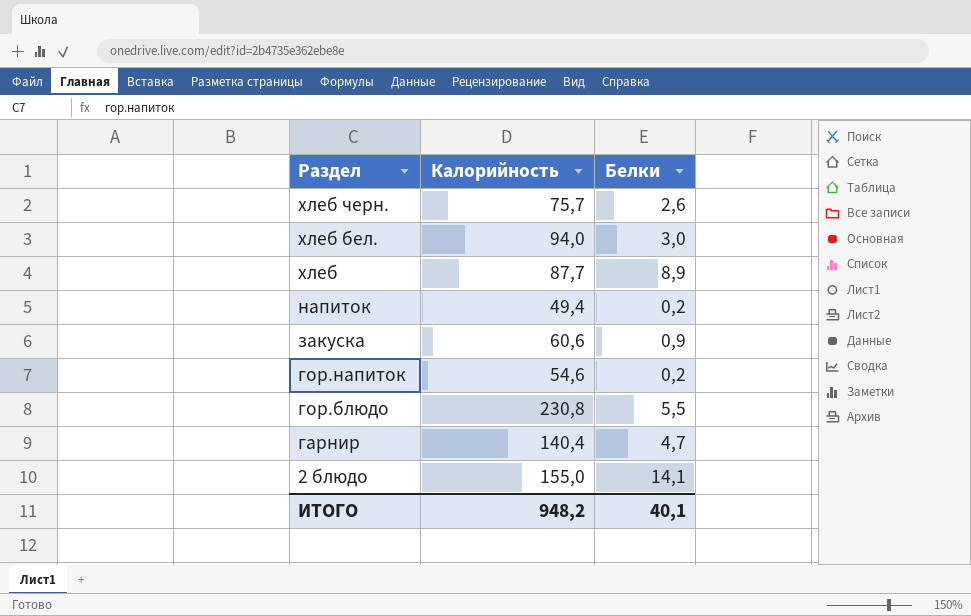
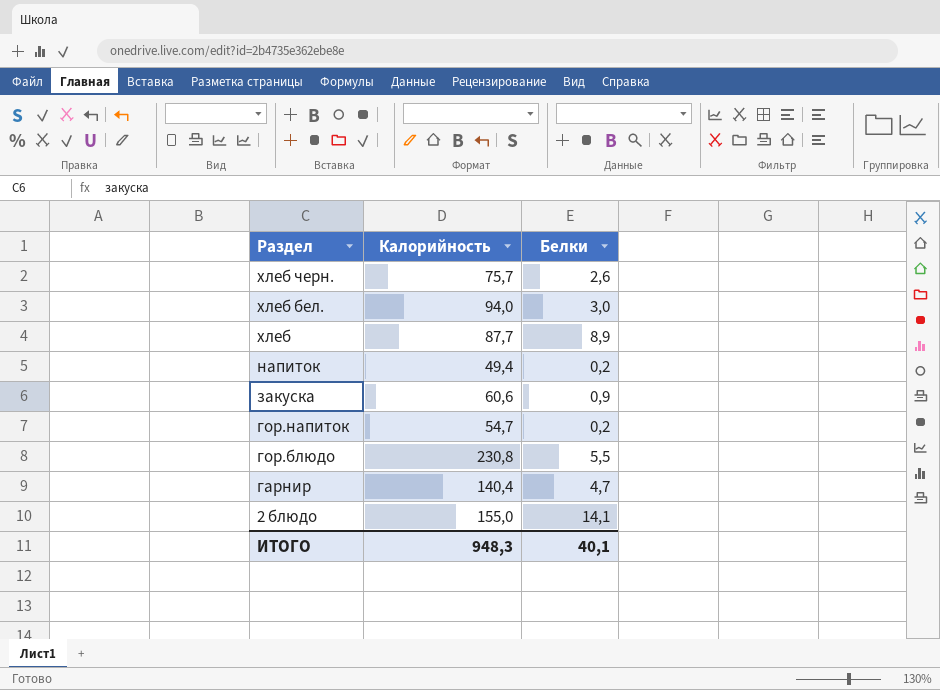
гор.напиток | Калорийность: 54,6 -> 54,7
ИТОГО | Калорийность: 948,2 -> 948,3

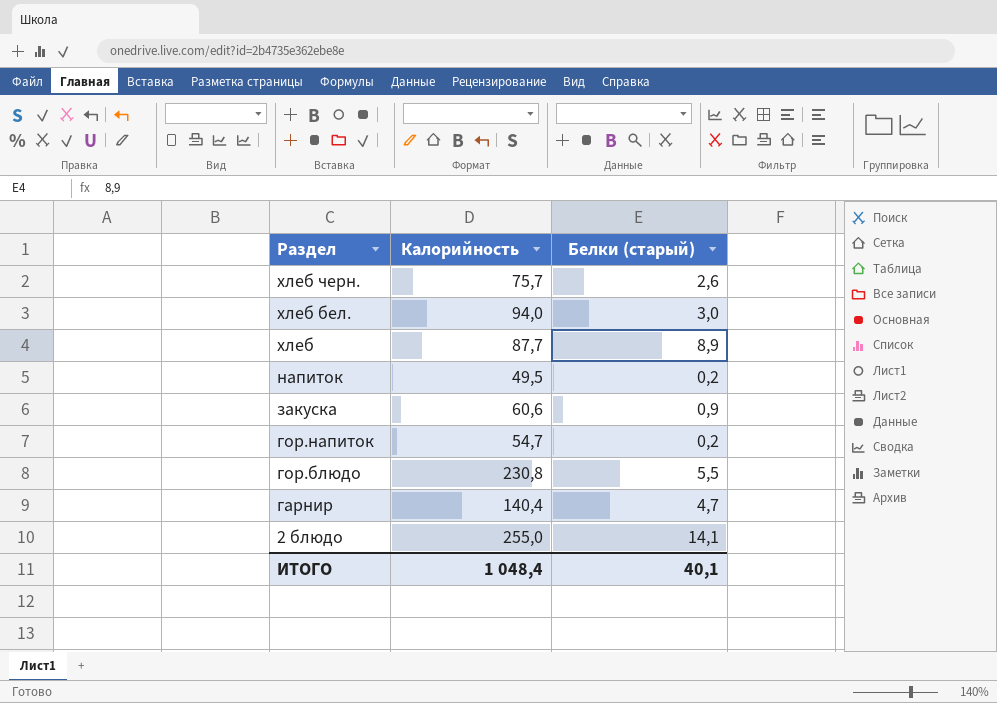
column name: Белки -> Белки (старый)
напиток | Калорийность: 49,4 -> 49,5
2 блюдо | Калорийность: 155,0 -> 255,0
ИТОГО | Калорийность: 948,3 -> 1 048,4

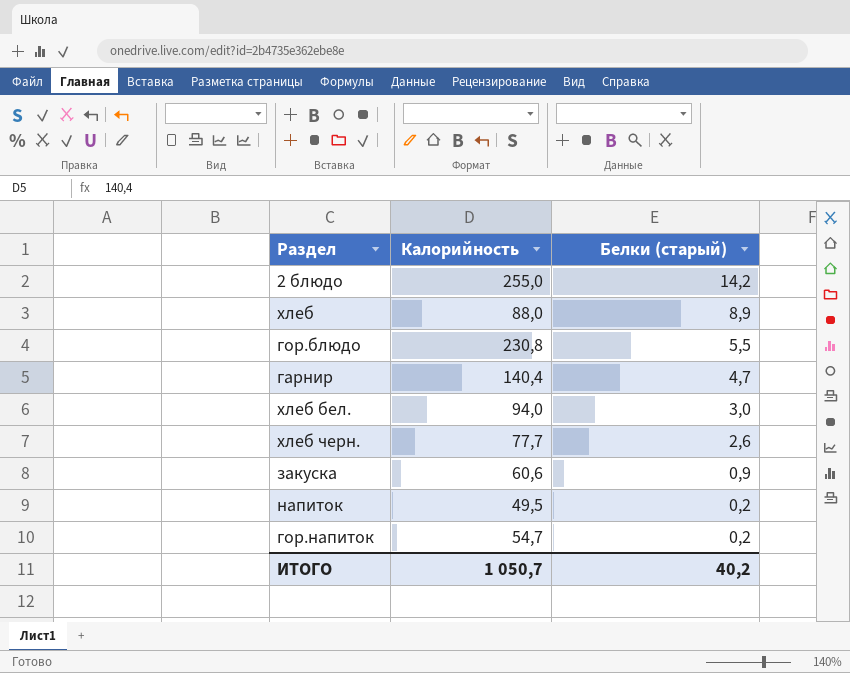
row order: Раздел descending -> Белки (старый) descending
2 блюдо | Белки (старый): 14,1 -> 14,2
хлеб | Калорийность: 87,7 -> 88,0
хлеб черн. | Калорийность: 75,7 -> 77,7
ИТОГО | Калорийность: 1 048,4 -> 1 050,7
ИТОГО | Белки (старый): 40,1 -> 40,2

